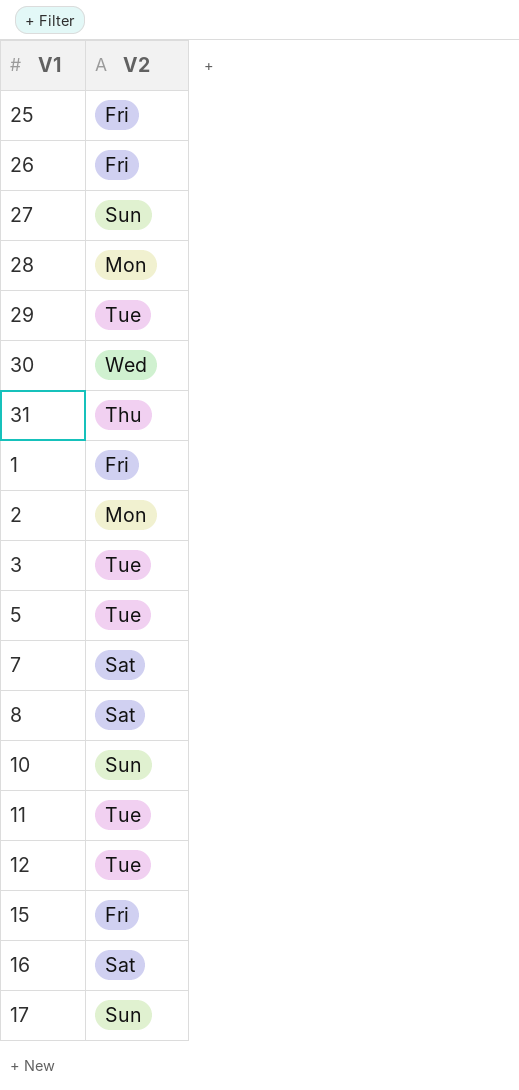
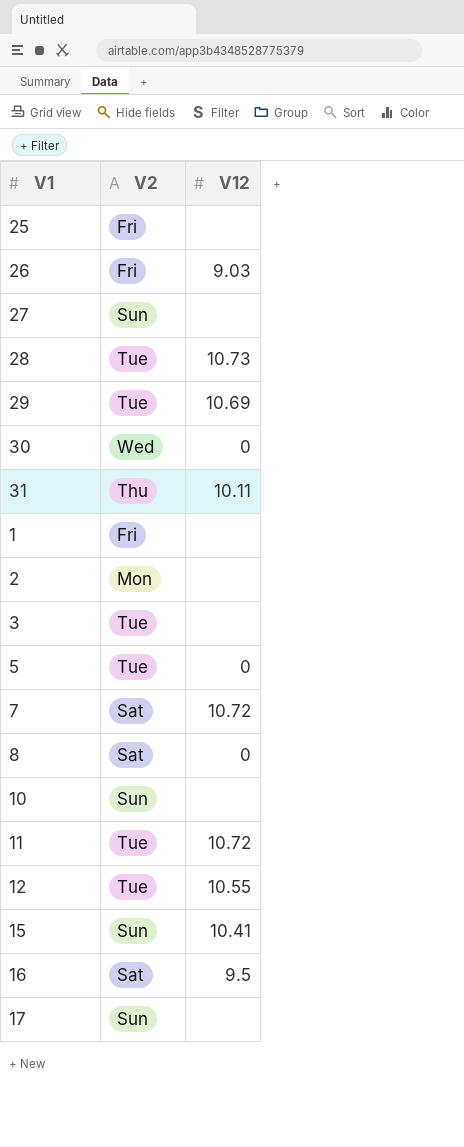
column V12 | position: none -> 3
28 | V2: Mon -> Tue
15 | V2: Fri -> Sun

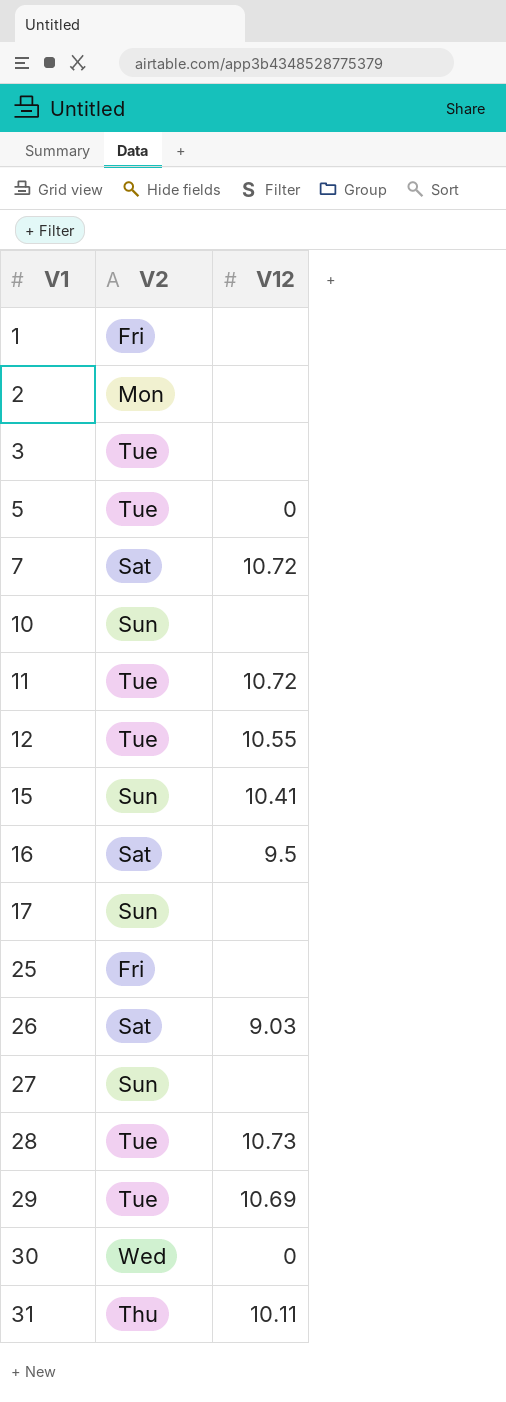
row order: none -> V1 ascending
row 8: Sat | 0 -> none
26 | V2: Fri -> Sat

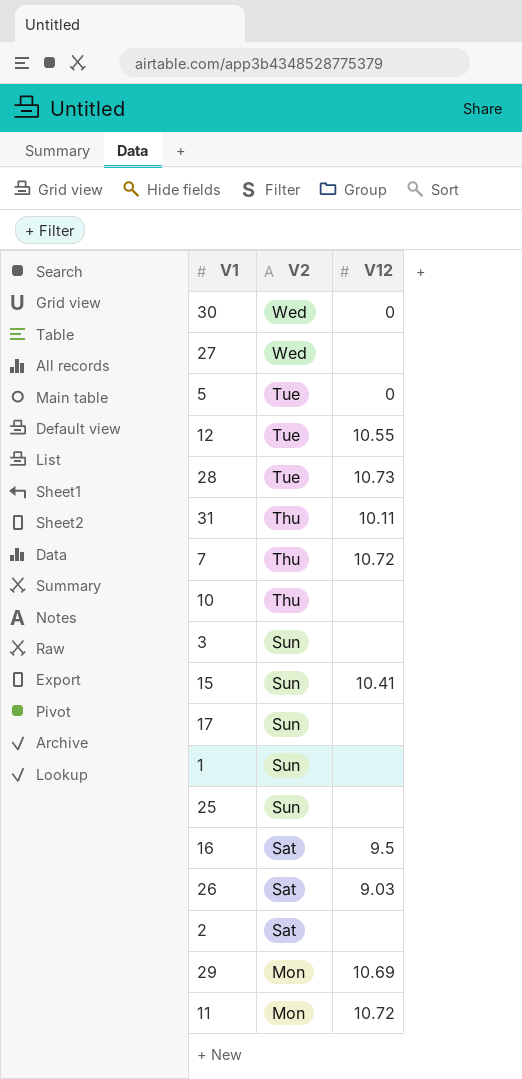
row order: V1 ascending -> V2 descending
27 | V2: Sun -> Wed
7 | V2: Sat -> Thu
10 | V2: Sun -> Thu
3 | V2: Tue -> Sun
1 | V2: Fri -> Sun
25 | V2: Fri -> Sun
2 | V2: Mon -> Sat
29 | V2: Tue -> Mon
11 | V2: Tue -> Mon

